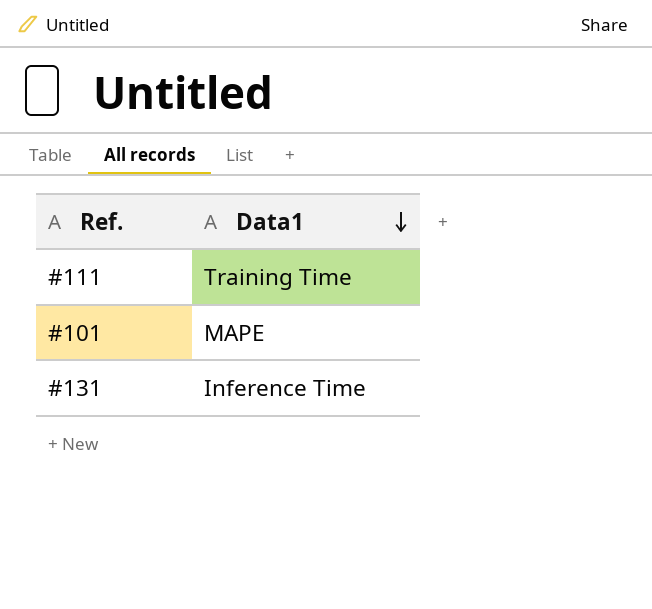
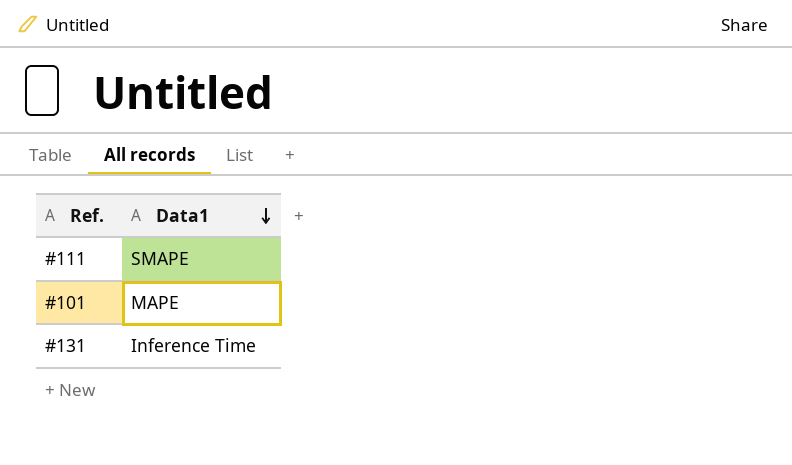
#111 | Data1: Training Time -> SMAPE

